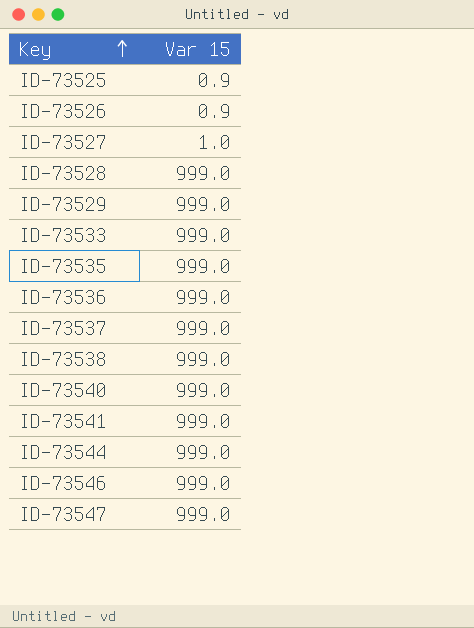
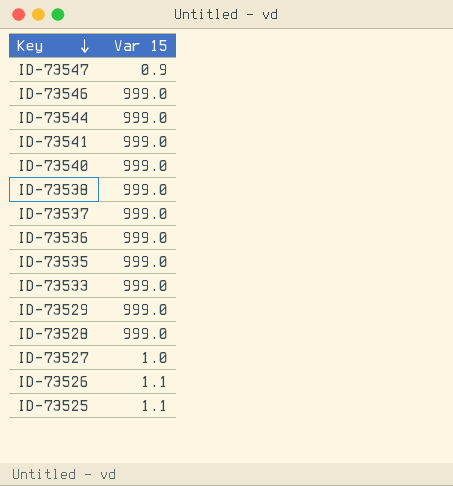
row order: Key ascending -> Key descending
ID-73547 | Var 15: 999.0 -> 0.9
ID-73526 | Var 15: 0.9 -> 1.1
ID-73525 | Var 15: 0.9 -> 1.1

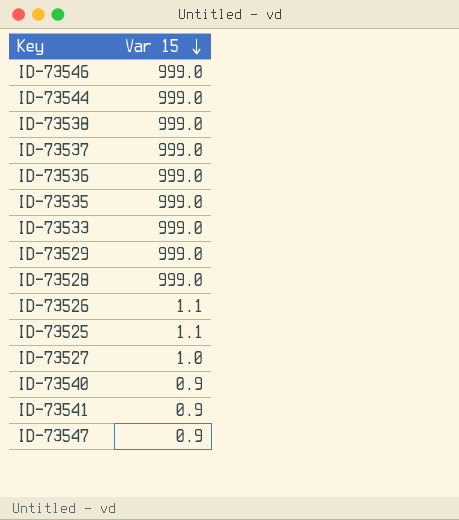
row order: Key descending -> Var 15 descending
ID-73540 | Var 15: 999.0 -> 0.9
ID-73541 | Var 15: 999.0 -> 0.9

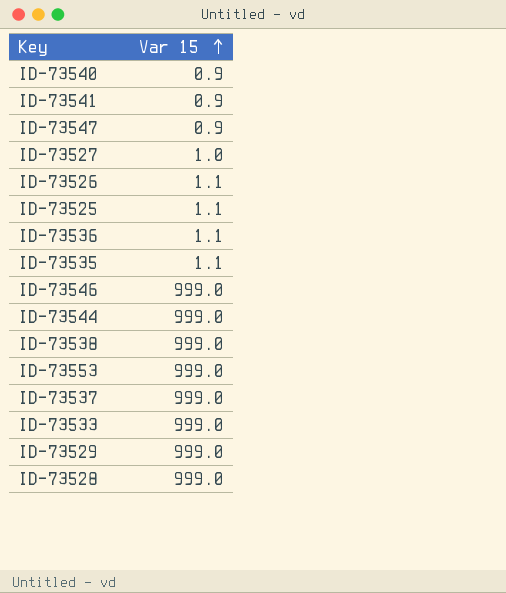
row order: Var 15 descending -> Var 15 ascending
ID-73536 | Var 15: 999.0 -> 1.1
ID-73535 | Var 15: 999.0 -> 1.1
row ID-73553: none -> 999.0

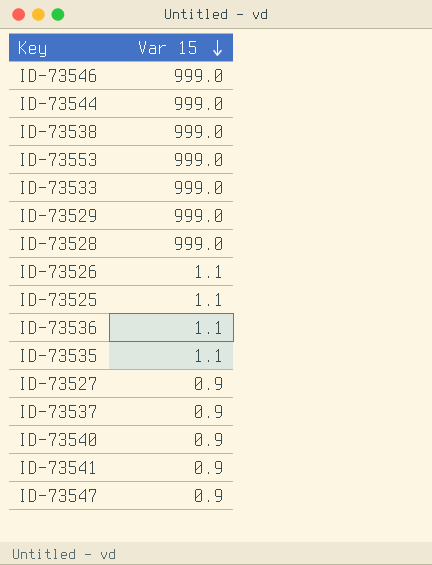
row order: Var 15 ascending -> Var 15 descending
ID-73527 | Var 15: 1.0 -> 0.9
ID-73537 | Var 15: 999.0 -> 0.9

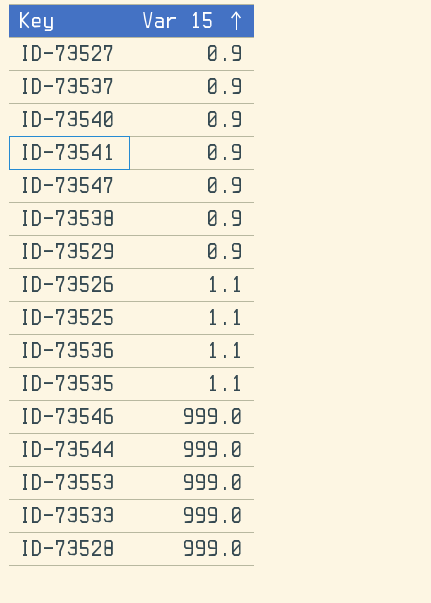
row order: Var 15 descending -> Var 15 ascending
ID-73538 | Var 15: 999.0 -> 0.9
ID-73529 | Var 15: 999.0 -> 0.9

